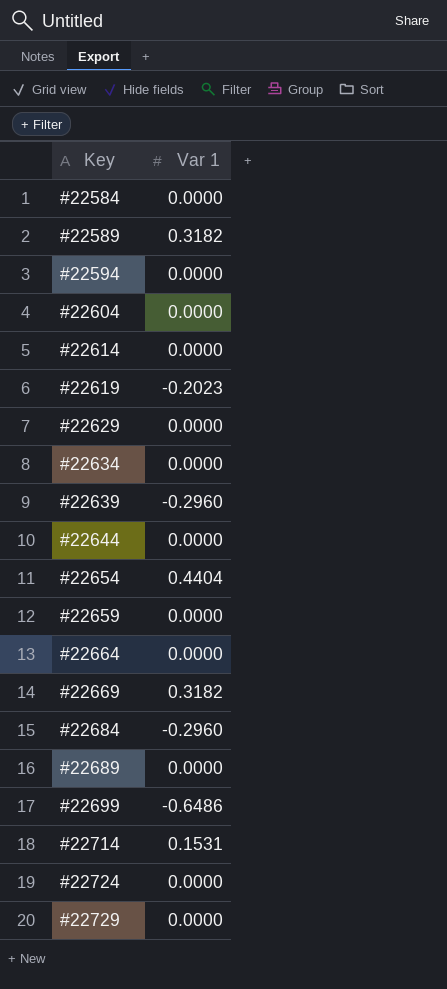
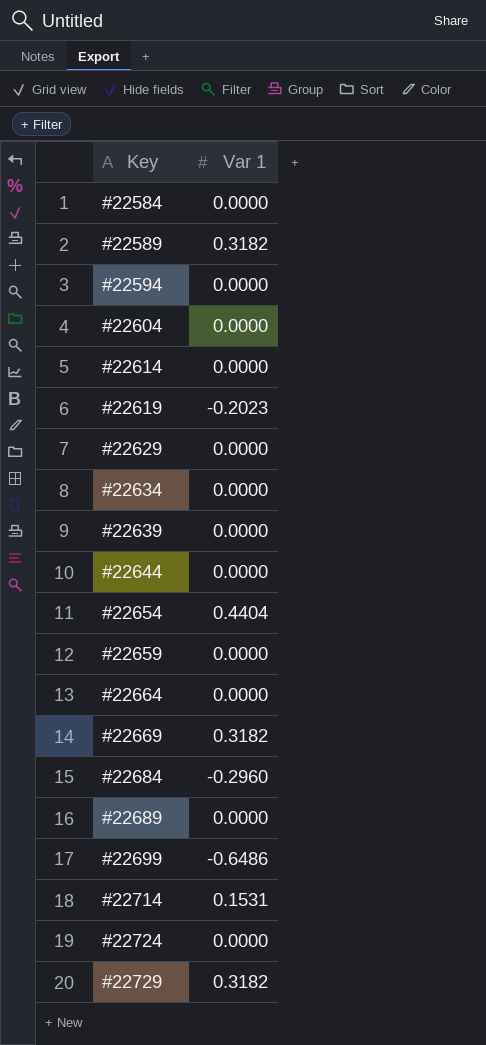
#22639 | Var 1: -0.2960 -> 0.0000
#22729 | Var 1: 0.0000 -> 0.3182

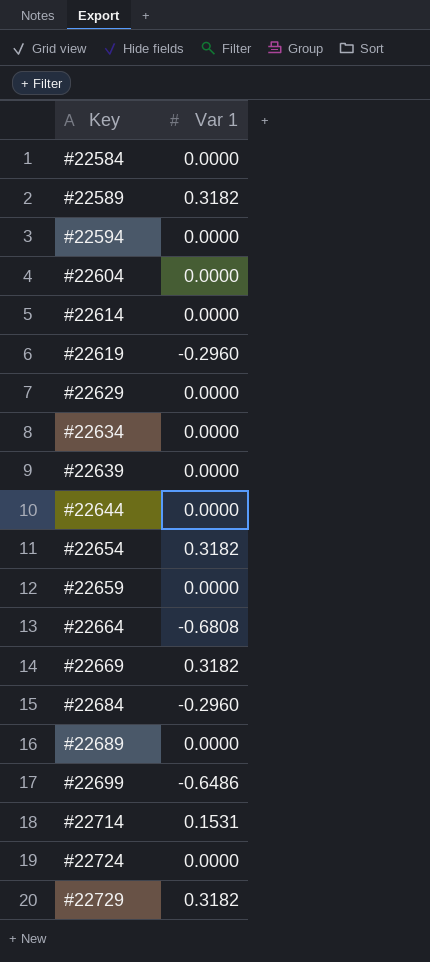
#22619 | Var 1: -0.2023 -> -0.2960
#22654 | Var 1: 0.4404 -> 0.3182
#22664 | Var 1: 0.0000 -> -0.6808

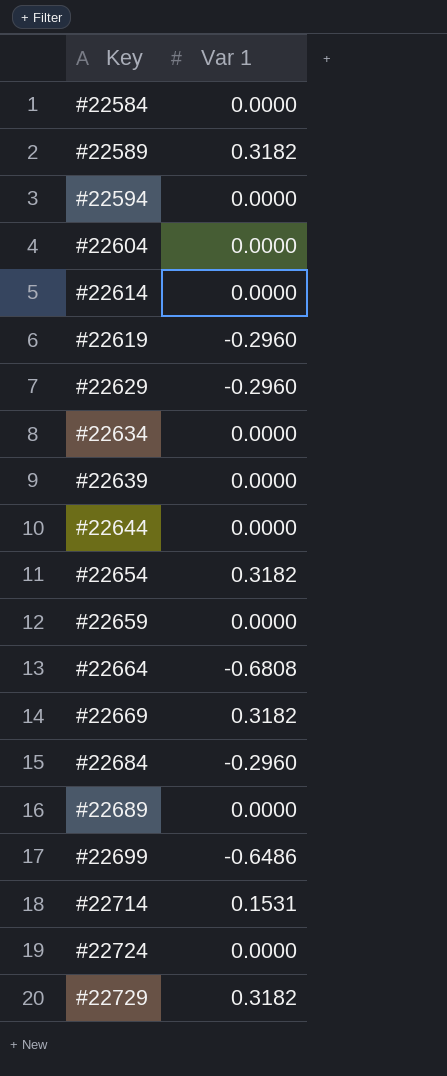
#22629 | Var 1: 0.0000 -> -0.2960

